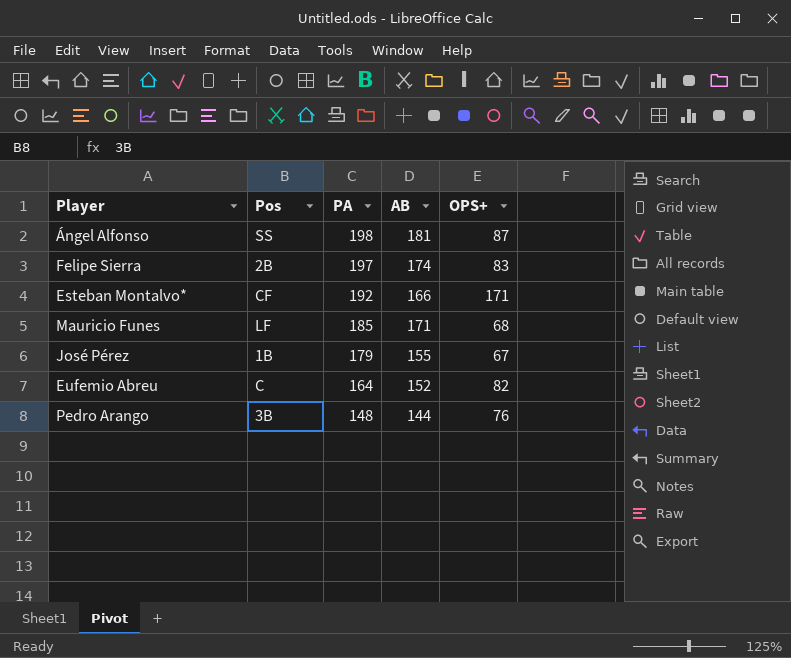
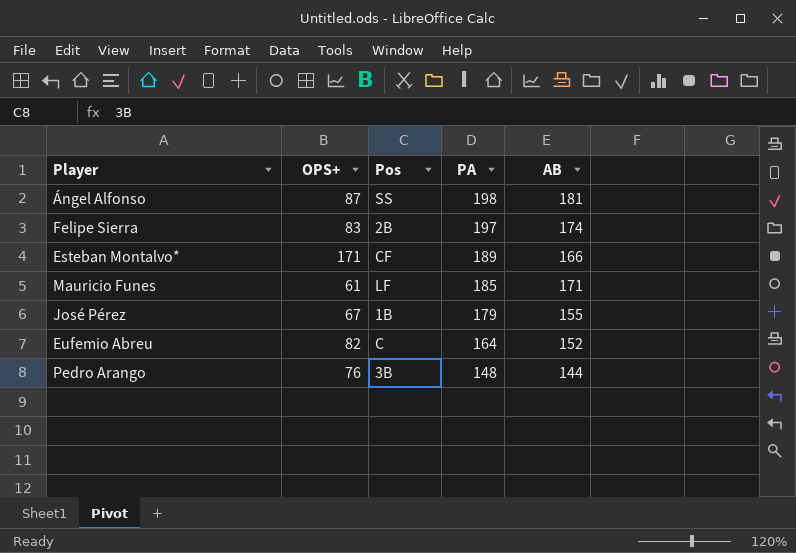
column OPS+ | position: 5 -> 2
Esteban Montalvo* | PA: 192 -> 189
Mauricio Funes | OPS+: 68 -> 61

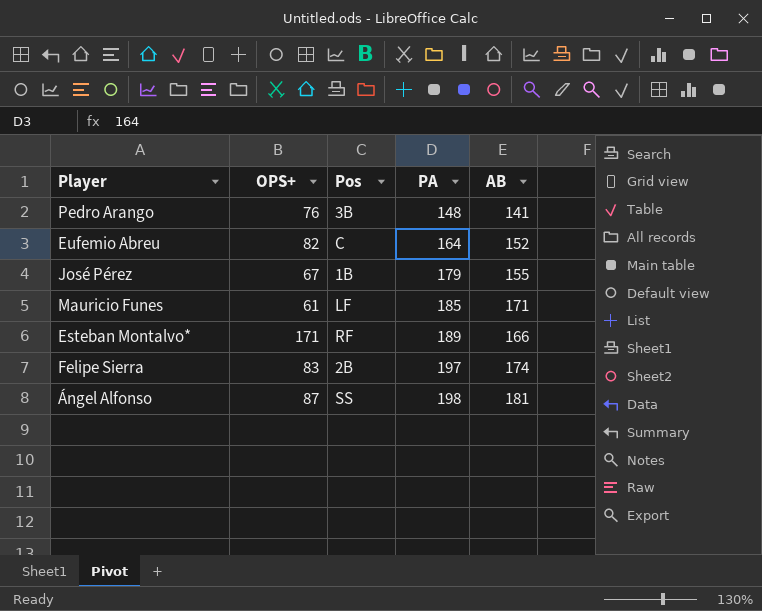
row order: PA descending -> PA ascending
Pedro Arango | AB: 144 -> 141
Esteban Montalvo* | Pos: CF -> RF

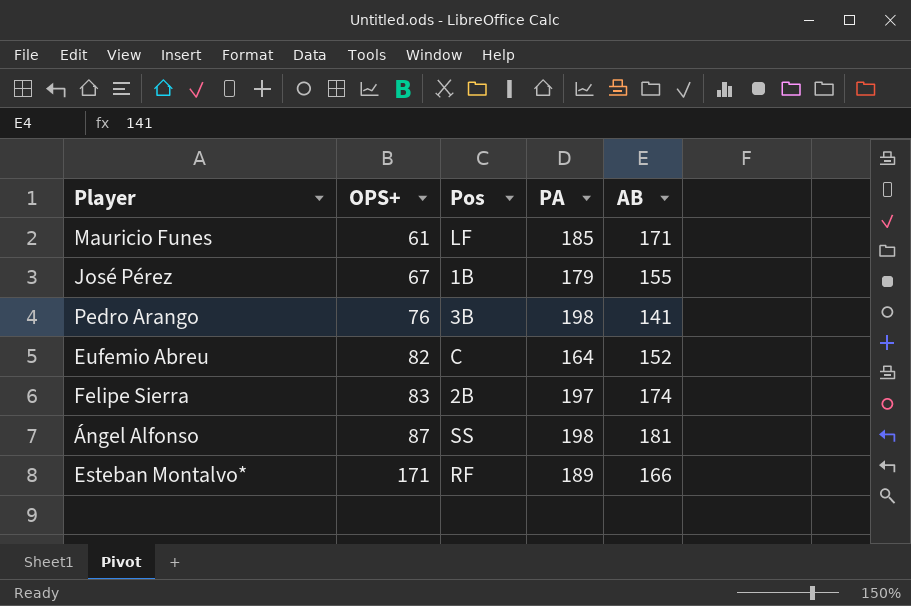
row order: PA ascending -> OPS+ ascending
Pedro Arango | PA: 148 -> 198

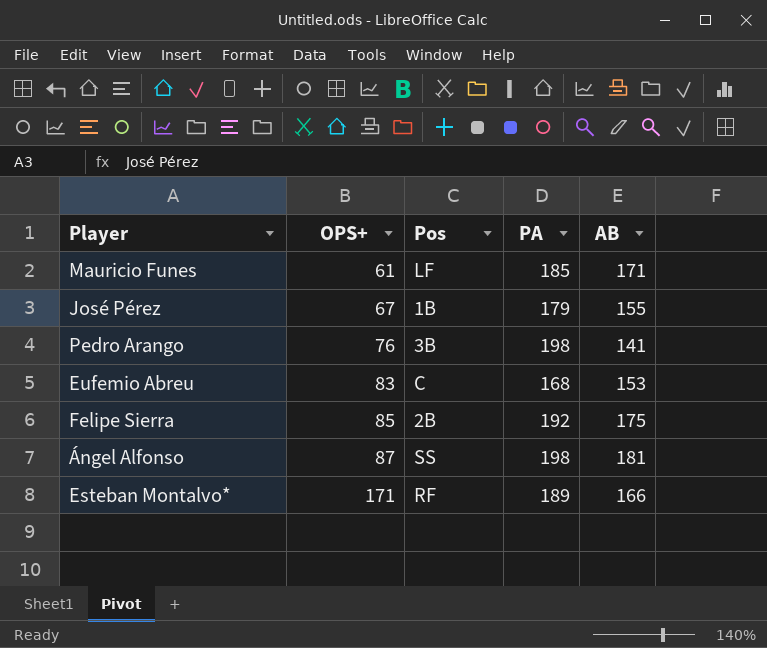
Eufemio Abreu | OPS+: 82 -> 83
Eufemio Abreu | PA: 164 -> 168
Eufemio Abreu | AB: 152 -> 153
Felipe Sierra | OPS+: 83 -> 85
Felipe Sierra | PA: 197 -> 192
Felipe Sierra | AB: 174 -> 175

